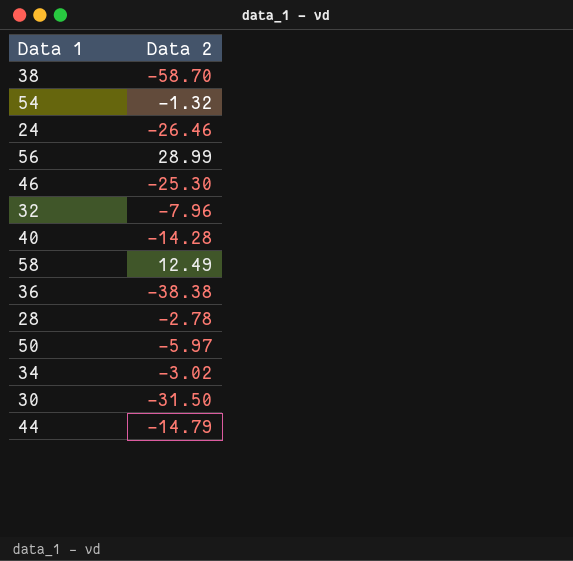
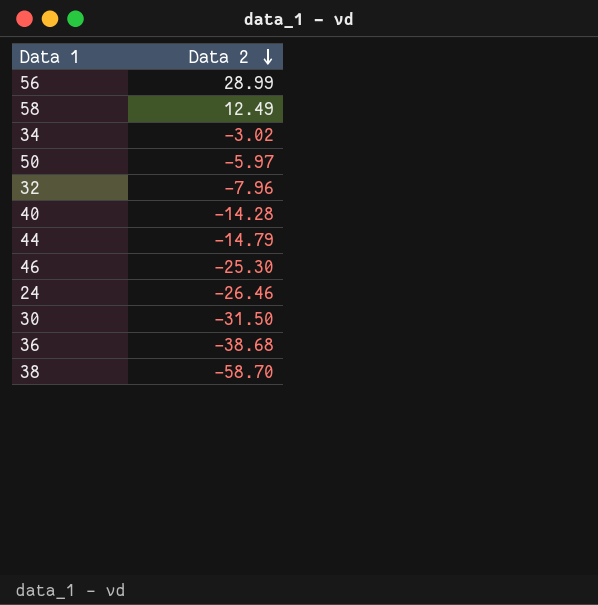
row order: none -> Data 2 descending
row 54: -1.32 -> none
row 28: -2.78 -> none
36 | Data 2: -38.38 -> -38.68

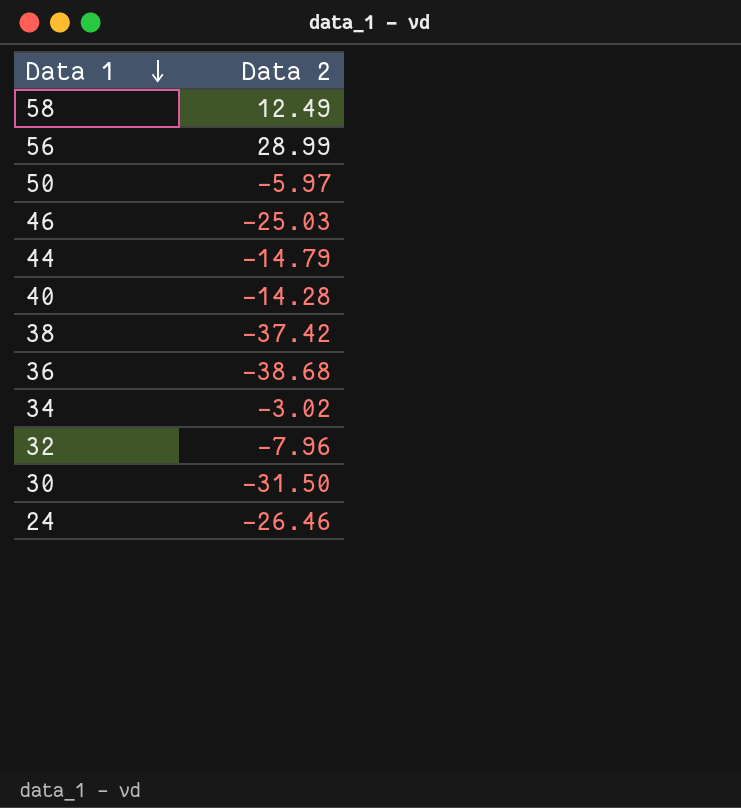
row order: Data 2 descending -> Data 1 descending
46 | Data 2: -25.30 -> -25.03
38 | Data 2: -58.70 -> -37.42

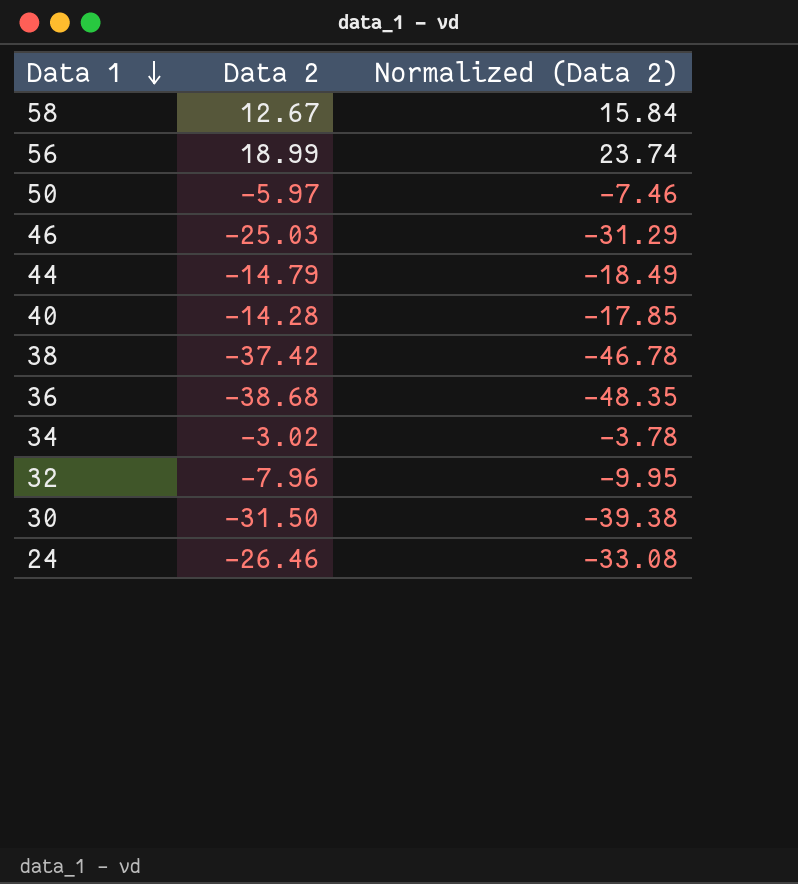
column Normalized (Data 2) | formula: none -> [Data 2] * 1.25
58 | Data 2: 12.49 -> 12.67
56 | Data 2: 28.99 -> 18.99

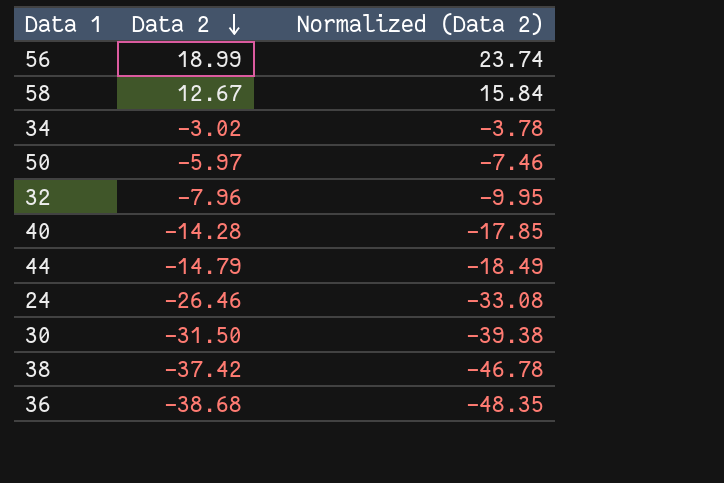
row order: Data 1 descending -> Data 2 descending
row 46: -25.03 | -31.29 -> none

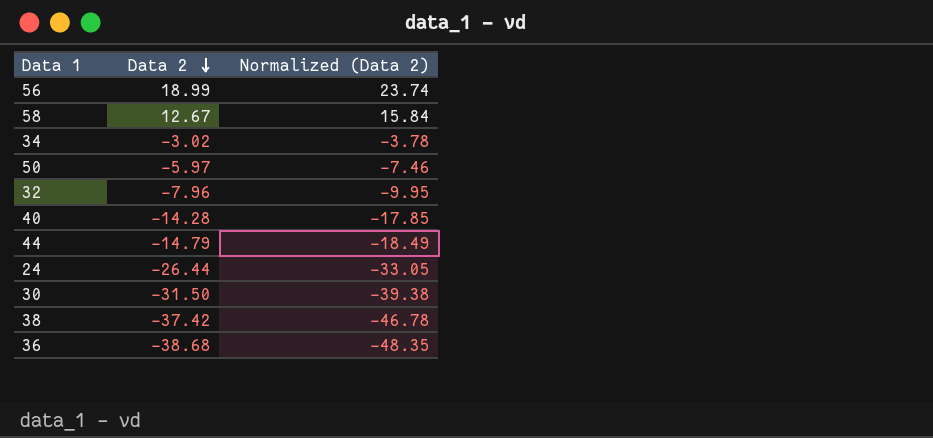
24 | Data 2: -26.46 -> -26.44
24 | Normalized (Data 2): -33.08 -> -33.05

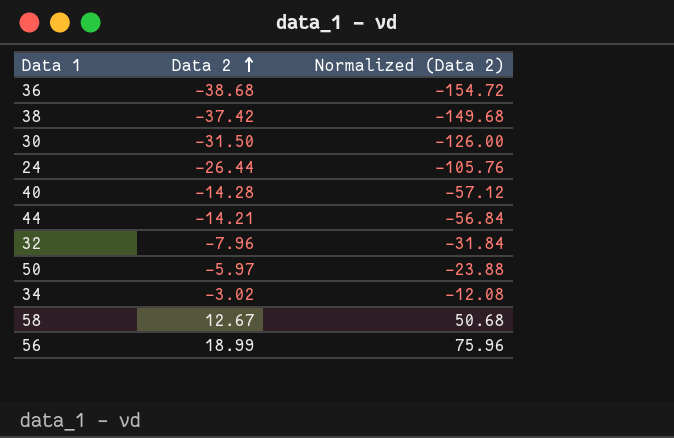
row order: Data 2 descending -> Data 2 ascending
column Normalized (Data 2) | formula: [Data 2] * 1.25 -> [Data 2] * 4
44 | Data 2: -14.79 -> -14.21

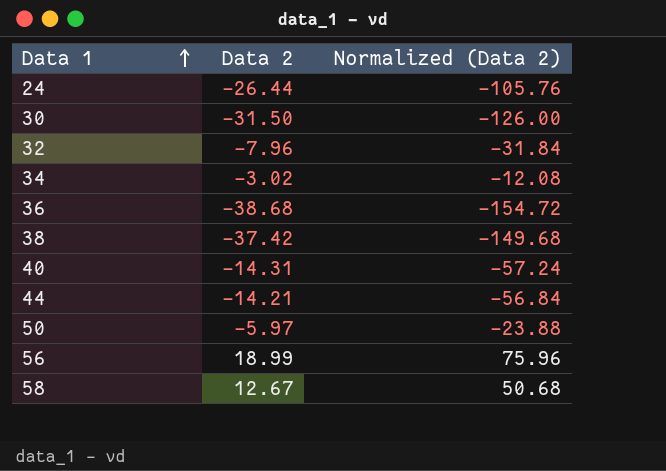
row order: Data 2 ascending -> Data 1 ascending
40 | Data 2: -14.28 -> -14.31
40 | Normalized (Data 2): -57.12 -> -57.24

